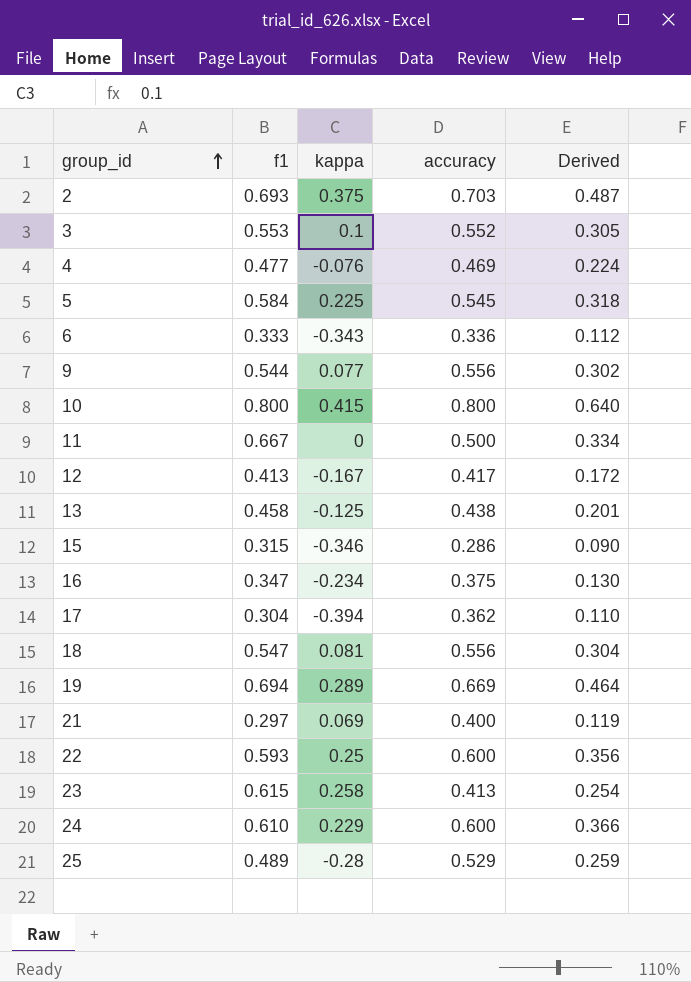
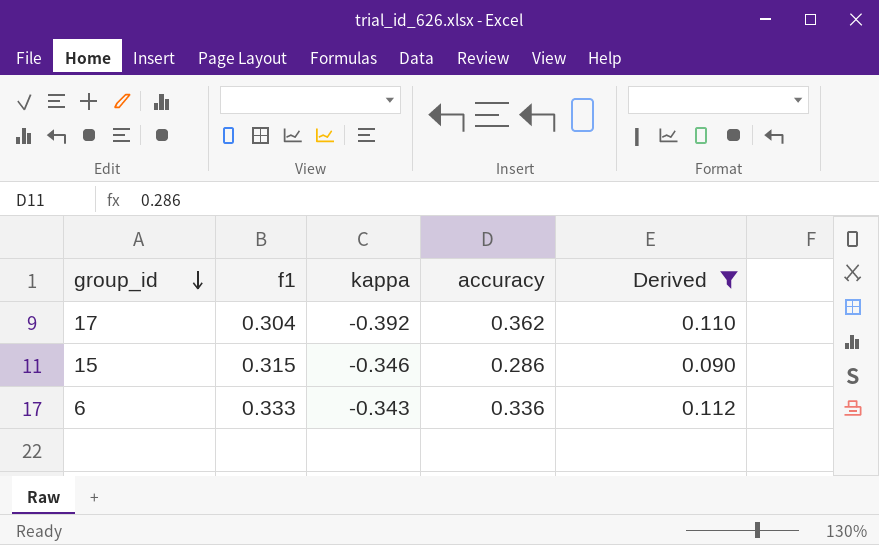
filter: none -> Derived <= 0.112
row order: group_id ascending -> group_id descending
17 | kappa: -0.394 -> -0.392

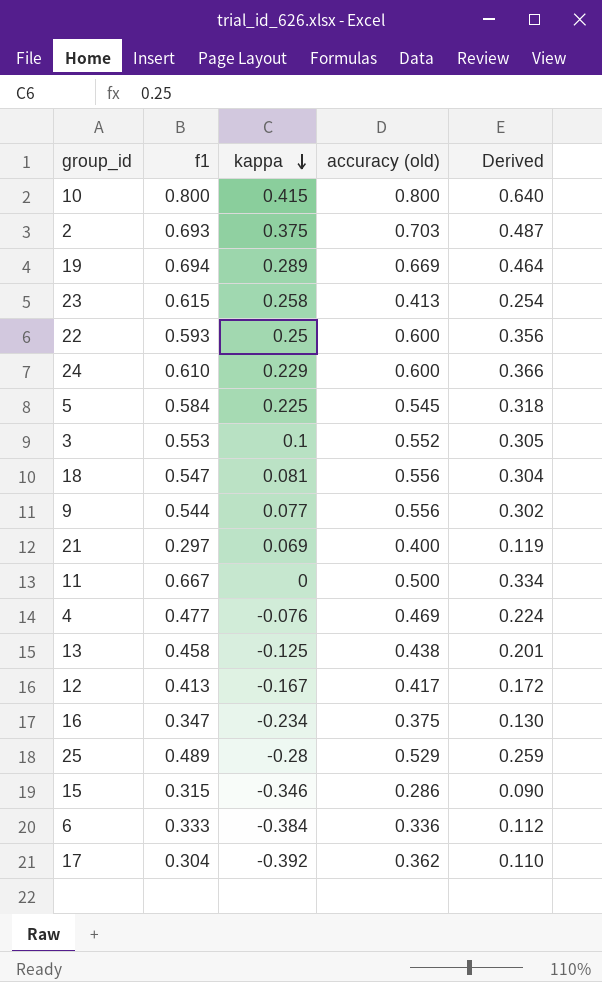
filter: Derived <= 0.112 -> none
row order: group_id descending -> kappa descending
column name: accuracy -> accuracy (old)
6 | kappa: -0.343 -> -0.384

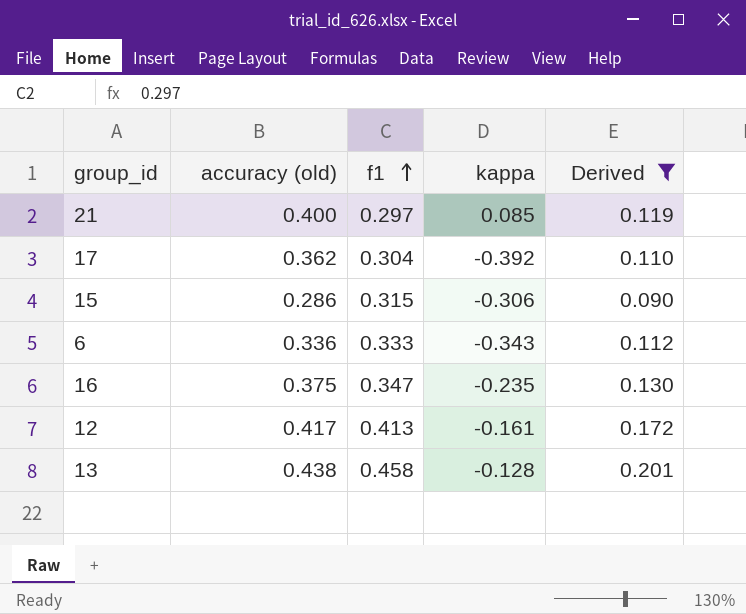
filter: none -> Derived <= 0.201
row order: kappa descending -> f1 ascending
column accuracy (old) | position: 4 -> 2
21 | kappa: 0.069 -> 0.085
15 | kappa: -0.346 -> -0.306
6 | kappa: -0.384 -> -0.343
16 | kappa: -0.234 -> -0.235
12 | kappa: -0.167 -> -0.161
13 | kappa: -0.125 -> -0.128

